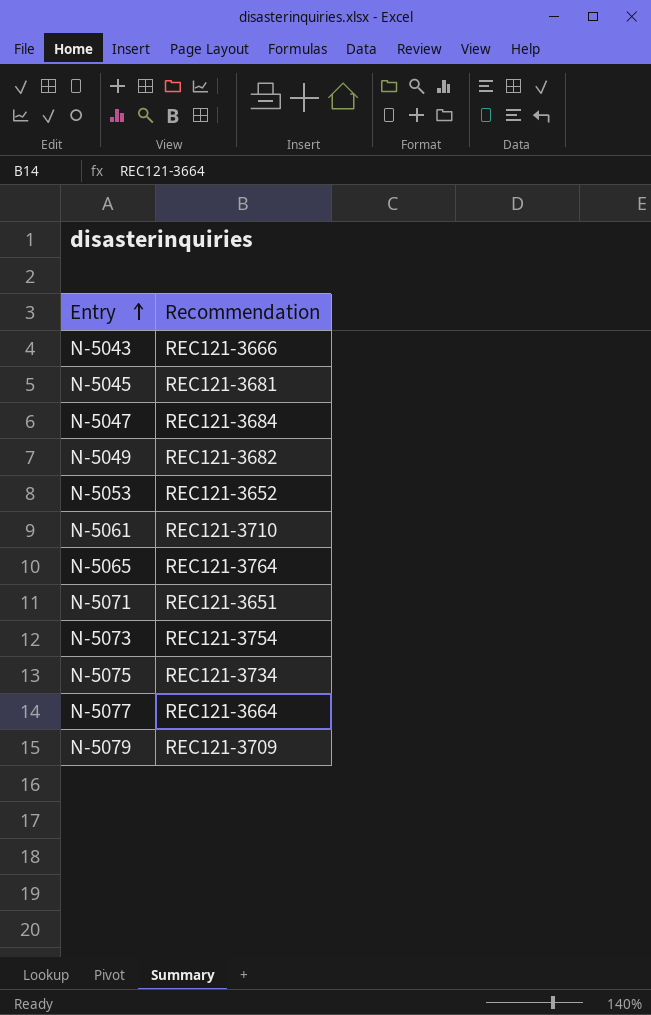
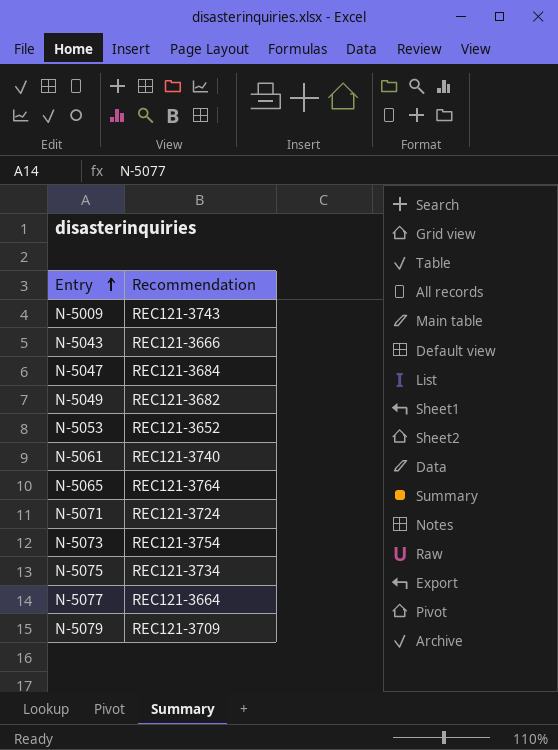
row N-5045: REC121-3681 -> none
row N-5009: none -> REC121-3743
N-5061 | Recommendation: REC121-3710 -> REC121-3740
N-5071 | Recommendation: REC121-3651 -> REC121-3724

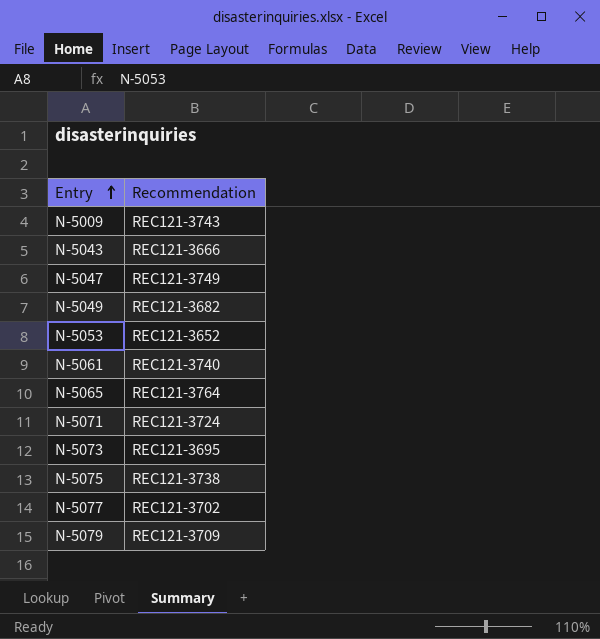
N-5047 | Recommendation: REC121-3684 -> REC121-3749
N-5073 | Recommendation: REC121-3754 -> REC121-3695
N-5075 | Recommendation: REC121-3734 -> REC121-3738
N-5077 | Recommendation: REC121-3664 -> REC121-3702

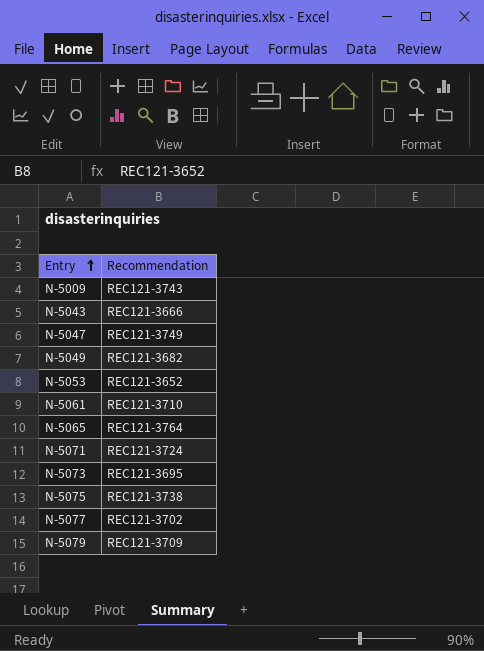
N-5061 | Recommendation: REC121-3740 -> REC121-3710

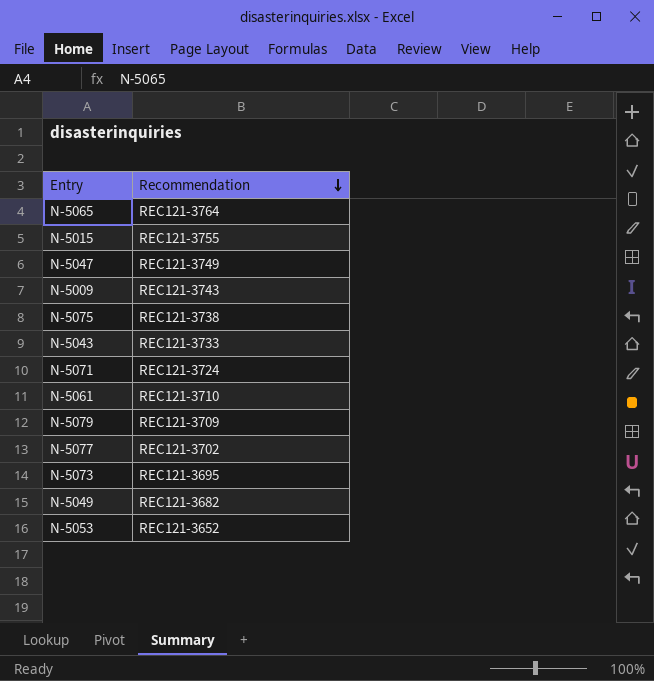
row order: Entry ascending -> Recommendation descending
row N-5015: none -> REC121-3755
N-5043 | Recommendation: REC121-3666 -> REC121-3733

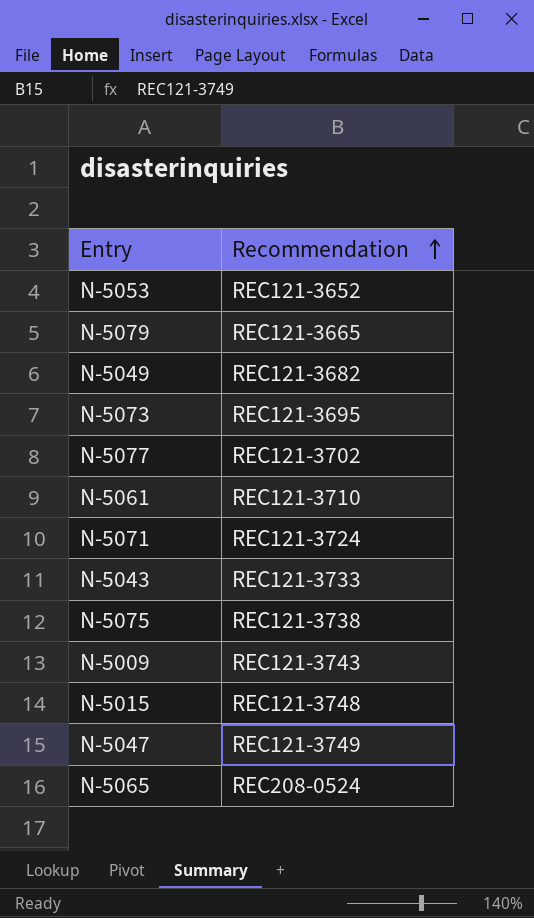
row order: Recommendation descending -> Recommendation ascending
N-5079 | Recommendation: REC121-3709 -> REC121-3665
N-5015 | Recommendation: REC121-3755 -> REC121-3748
N-5065 | Recommendation: REC121-3764 -> REC208-0524

